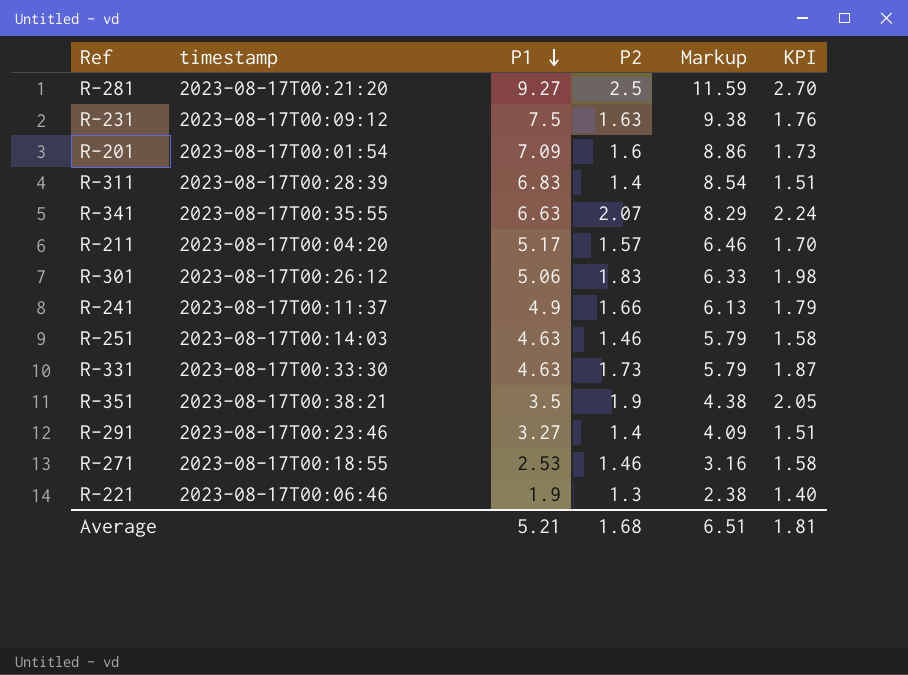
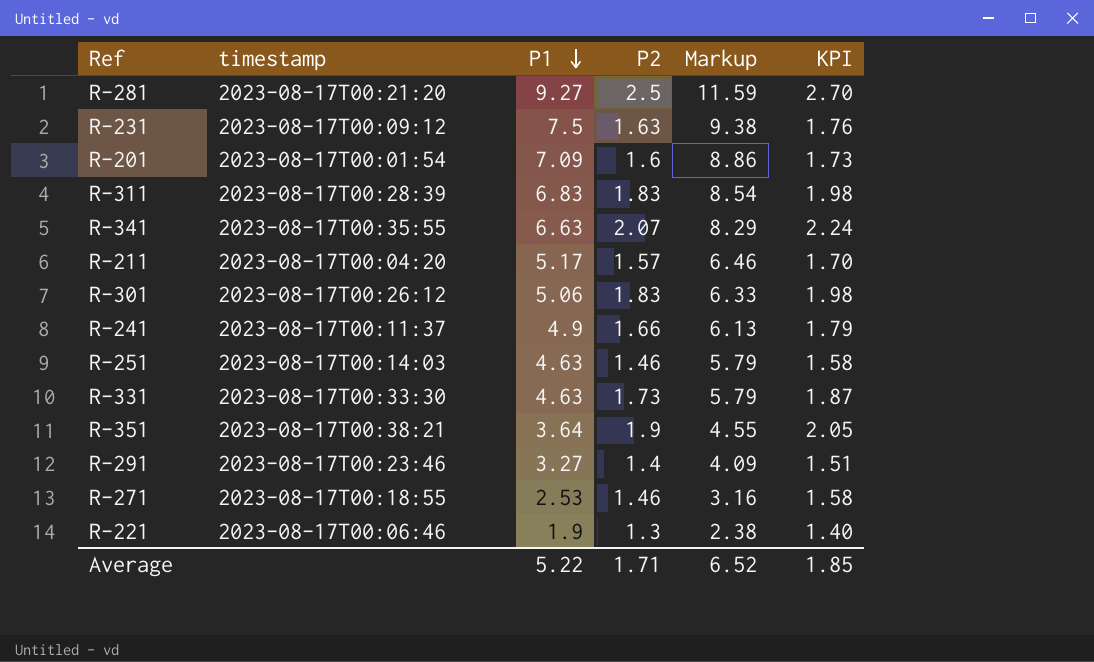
R-311 | P2: 1.4 -> 1.83
R-311 | KPI: 1.51 -> 1.98
R-351 | P1: 3.5 -> 3.64
R-351 | Markup: 4.38 -> 4.55
Average | P1: 5.21 -> 5.22
Average | P2: 1.68 -> 1.71
Average | Markup: 6.51 -> 6.52
Average | KPI: 1.81 -> 1.85

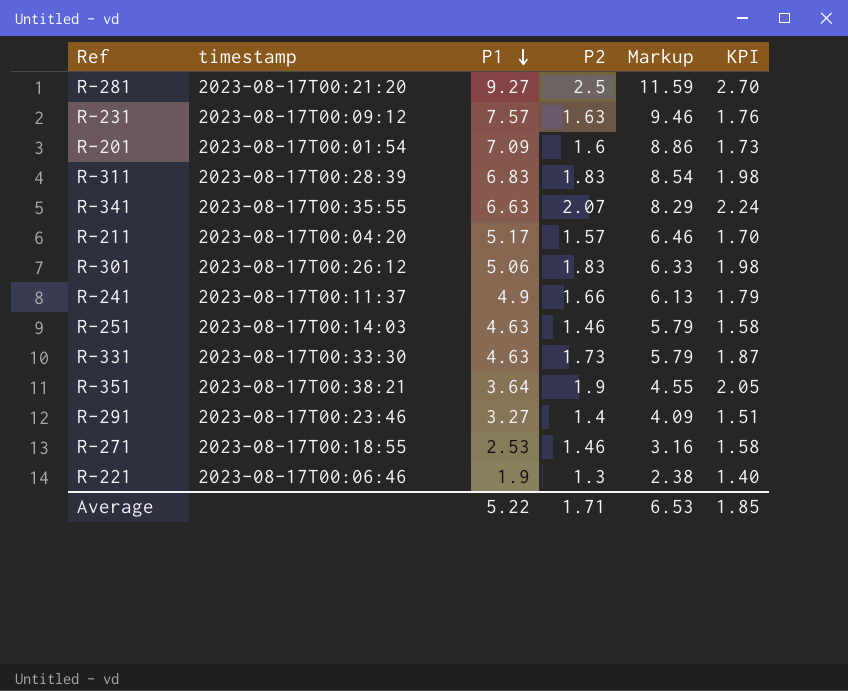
R-231 | P1: 7.5 -> 7.57
R-231 | Markup: 9.38 -> 9.46
Average | Markup: 6.52 -> 6.53

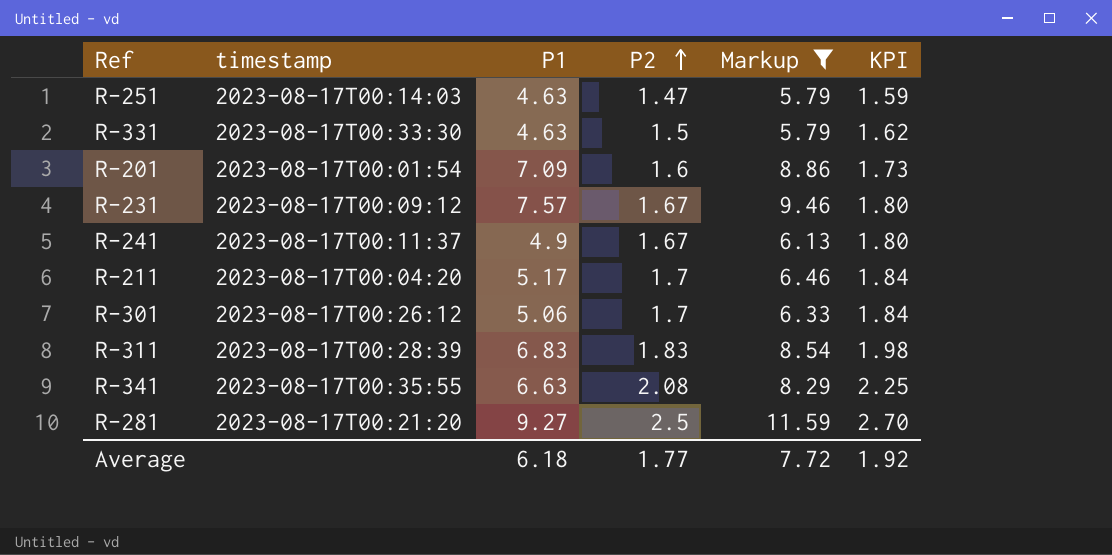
filter: none -> Markup >= 5.79
row order: P1 descending -> P2 ascending
R-251 | P2: 1.46 -> 1.47
R-251 | KPI: 1.58 -> 1.59
R-331 | P2: 1.73 -> 1.5
R-331 | KPI: 1.87 -> 1.62
R-231 | P2: 1.63 -> 1.67
R-231 | KPI: 1.76 -> 1.80
R-241 | P2: 1.66 -> 1.67
R-241 | KPI: 1.79 -> 1.80
R-211 | P2: 1.57 -> 1.7
R-211 | KPI: 1.70 -> 1.84
R-301 | P2: 1.83 -> 1.7
R-301 | KPI: 1.98 -> 1.84
R-341 | P2: 2.07 -> 2.08
R-341 | KPI: 2.24 -> 2.25
Average | P1: 5.22 -> 6.18
Average | P2: 1.71 -> 1.77
Average | Markup: 6.53 -> 7.72
Average | KPI: 1.85 -> 1.92

